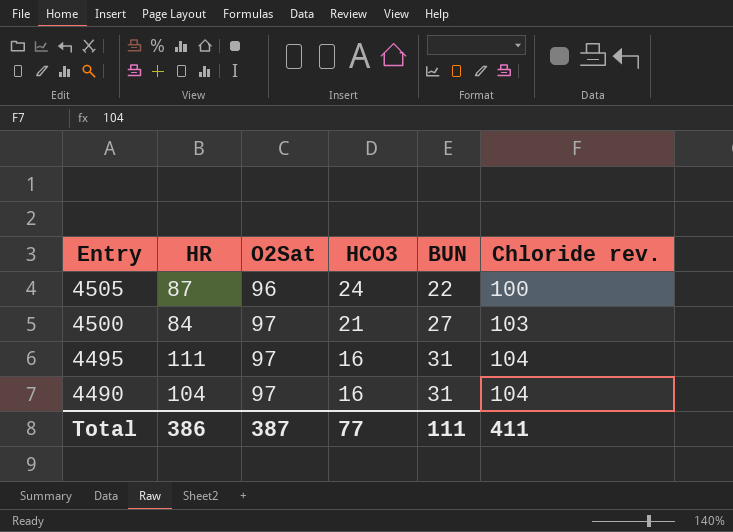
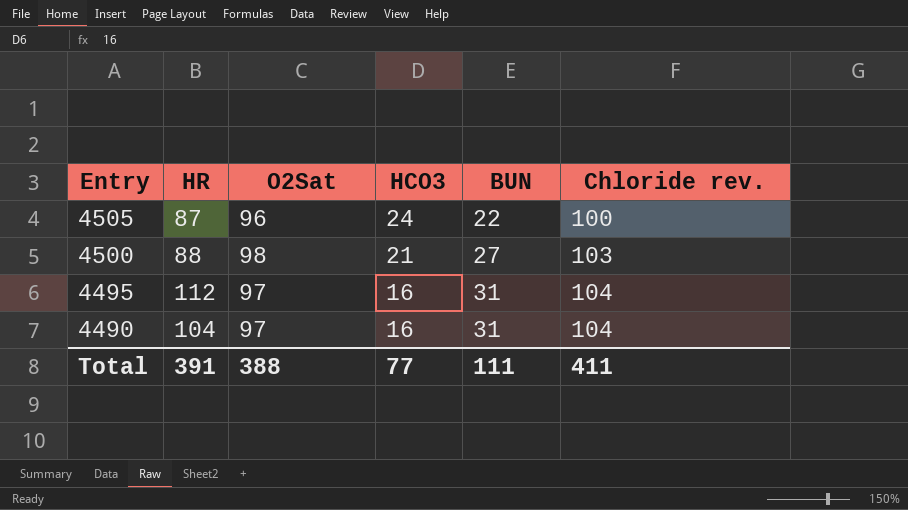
4500 | HR: 84 -> 88
4500 | O2Sat: 97 -> 98
4495 | HR: 111 -> 112
Total | HR: 386 -> 391
Total | O2Sat: 387 -> 388

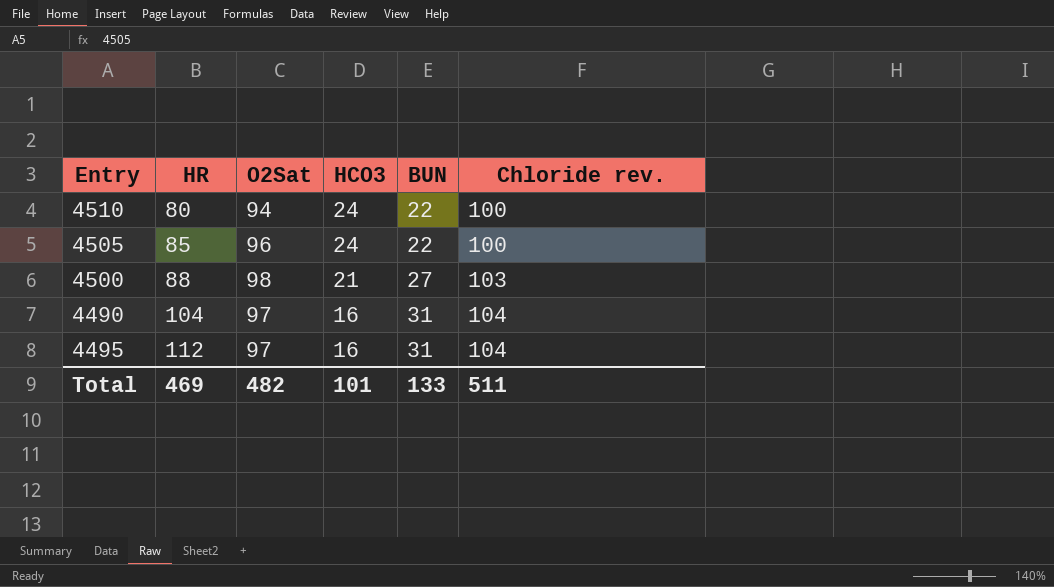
row order: Entry descending -> HR ascending
row 4510: none -> 80 | 94 | 24 | 22 | 100
4505 | HR: 87 -> 85
Total | HR: 391 -> 469
Total | O2Sat: 388 -> 482
Total | HCO3: 77 -> 101
Total | BUN: 111 -> 133
Total | Chloride rev.: 411 -> 511

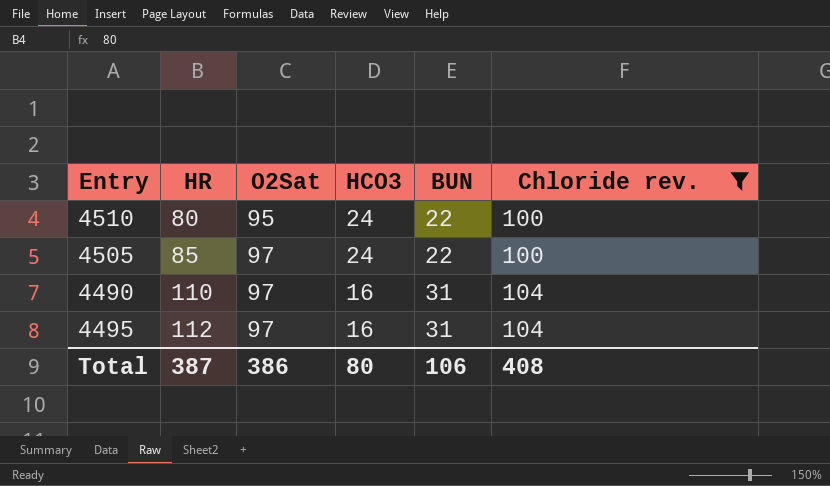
filter: none -> Chloride rev. != 103
4510 | O2Sat: 94 -> 95
4505 | O2Sat: 96 -> 97
4490 | HR: 104 -> 110
Total | HR: 469 -> 387
Total | O2Sat: 482 -> 386
Total | HCO3: 101 -> 80
Total | BUN: 133 -> 106
Total | Chloride rev.: 511 -> 408

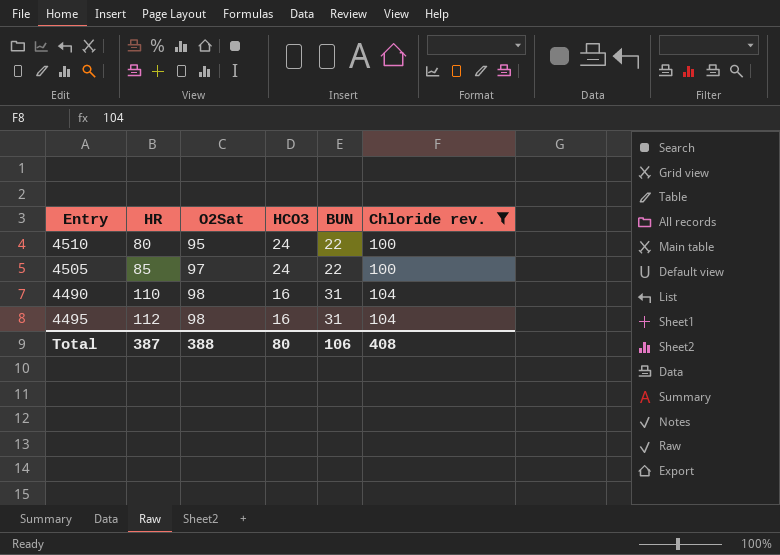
4490 | O2Sat: 97 -> 98
4495 | O2Sat: 97 -> 98
Total | O2Sat: 386 -> 388

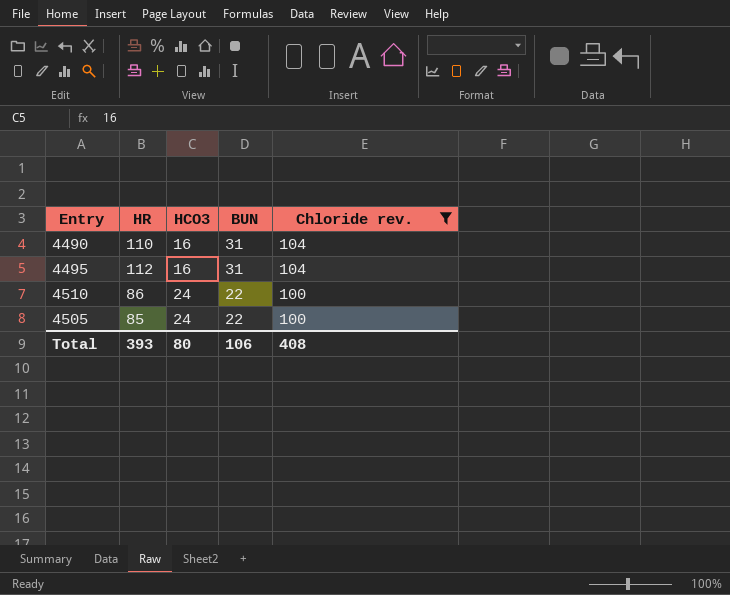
row order: HR ascending -> HCO3 ascending
column O2Sat | position: 3 -> none
4510 | HR: 80 -> 86
Total | HR: 387 -> 393

